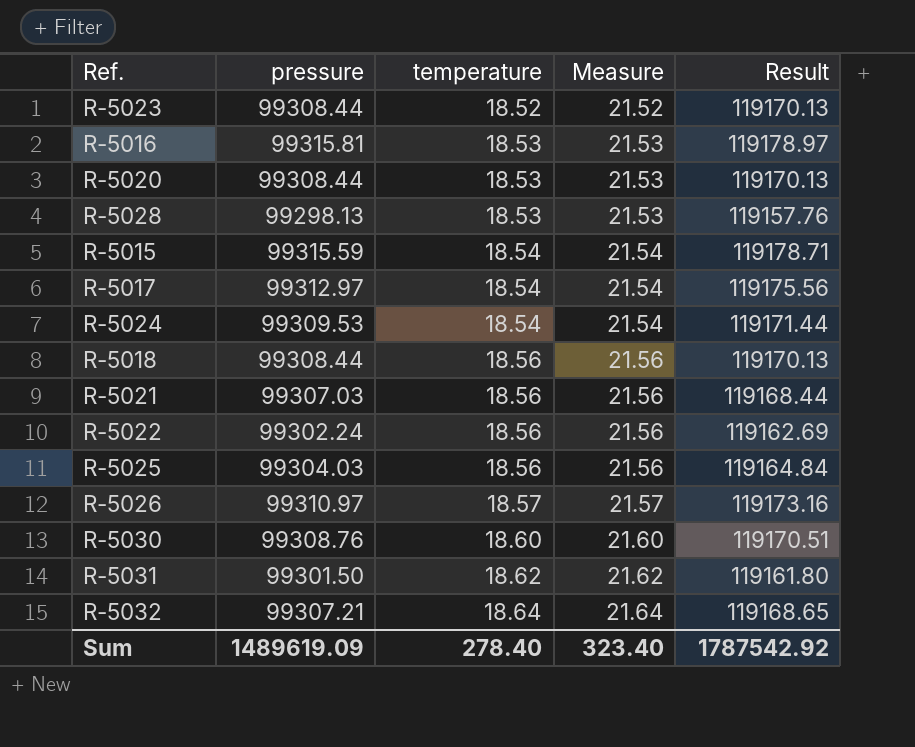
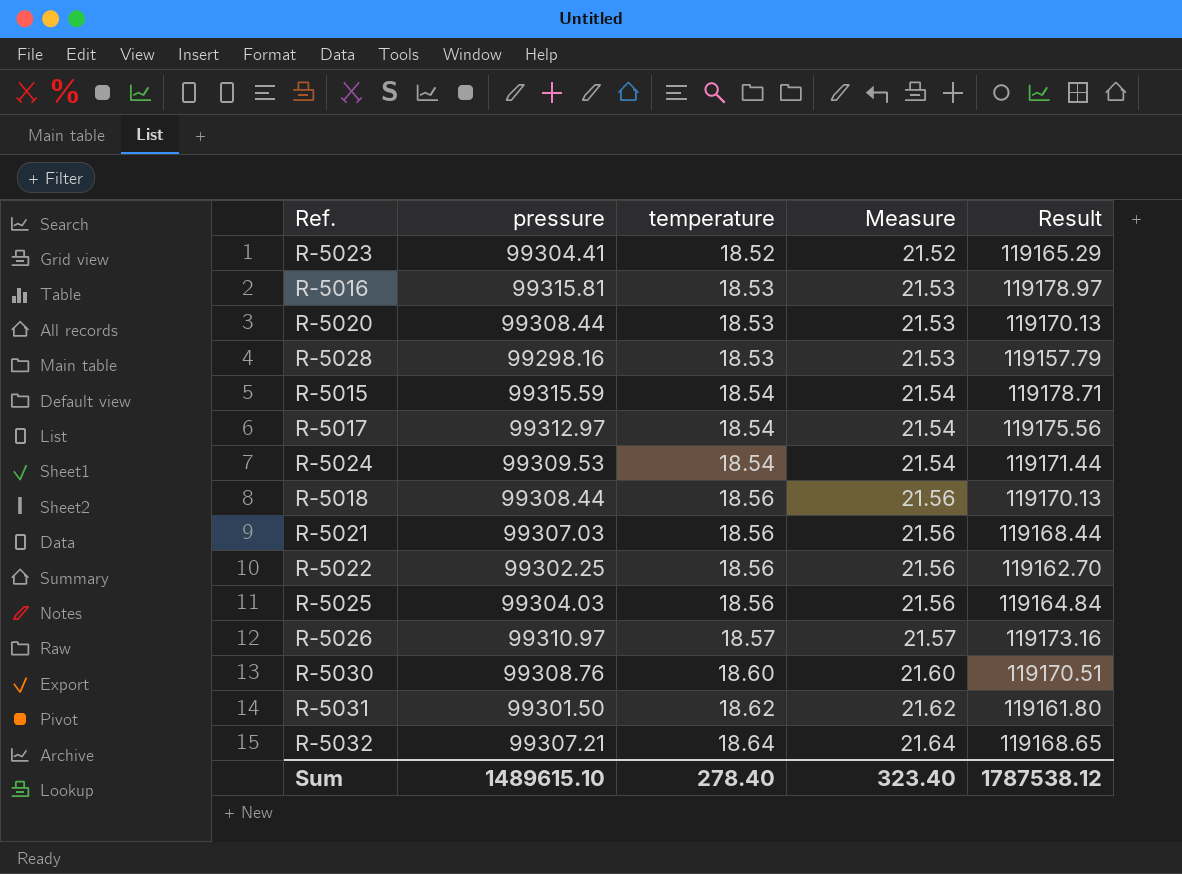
R-5023 | pressure: 99308.44 -> 99304.41
R-5023 | Result: 119170.13 -> 119165.29
R-5028 | pressure: 99298.13 -> 99298.16
R-5028 | Result: 119157.76 -> 119157.79
R-5022 | pressure: 99302.24 -> 99302.25
R-5022 | Result: 119162.69 -> 119162.70
Sum | pressure: 1489619.09 -> 1489615.10
Sum | Result: 1787542.92 -> 1787538.12

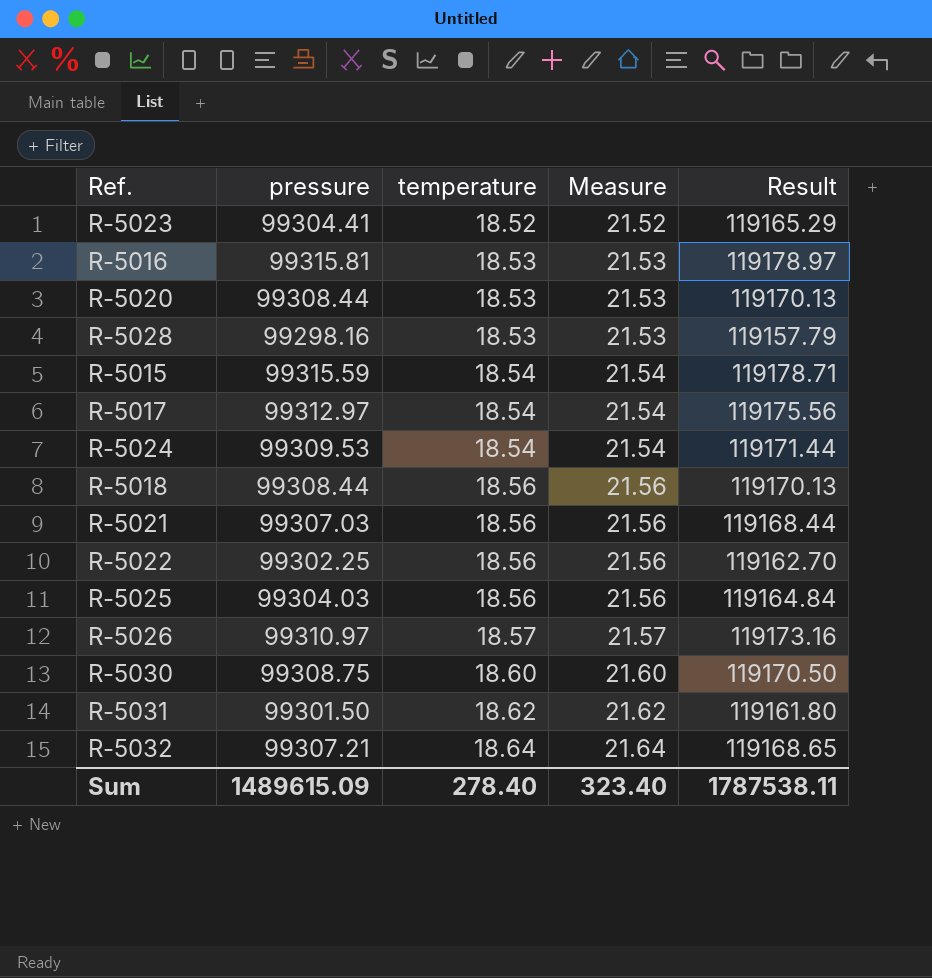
R-5030 | pressure: 99308.76 -> 99308.75
R-5030 | Result: 119170.51 -> 119170.50
Sum | pressure: 1489615.10 -> 1489615.09
Sum | Result: 1787538.12 -> 1787538.11

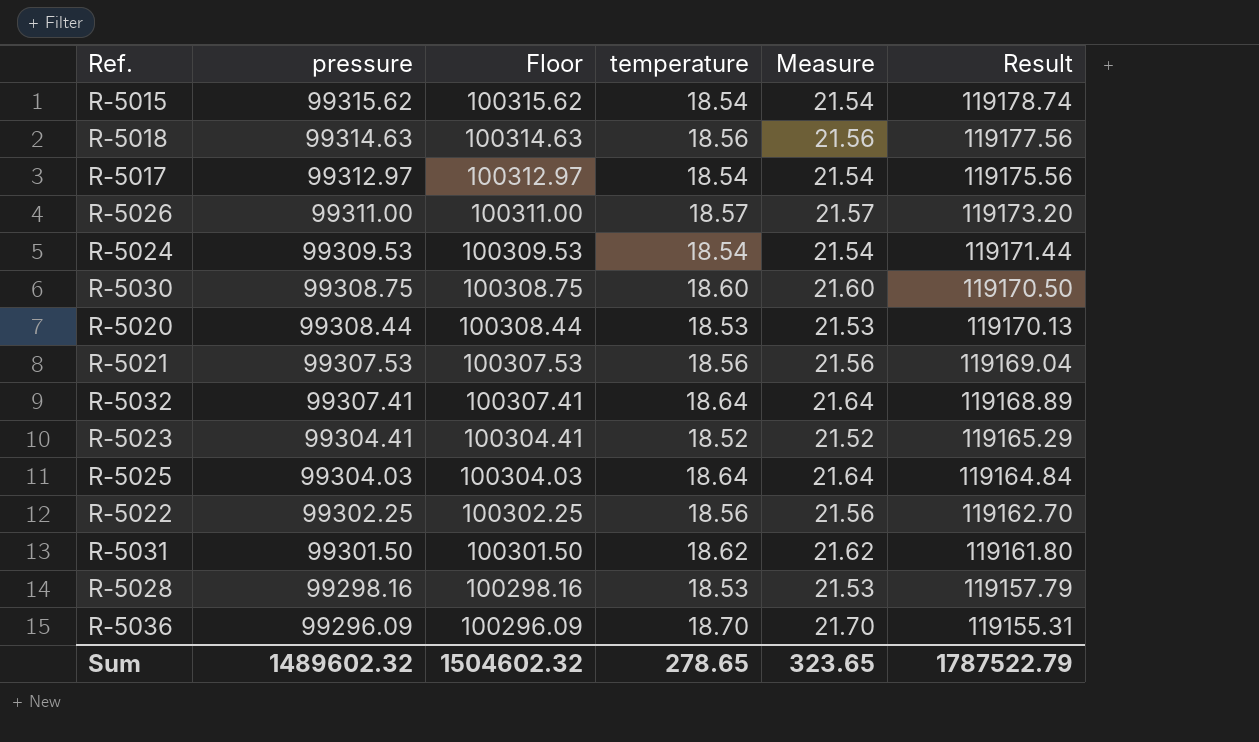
row order: temperature ascending -> pressure descending
column Floor | formula: none -> [pressure] + 1000
row R-5016: 99315.81 | 18.53 | 21.53 | 119178.97 -> none
R-5015 | pressure: 99315.59 -> 99315.62
R-5015 | Result: 119178.71 -> 119178.74
R-5018 | pressure: 99308.44 -> 99314.63
R-5018 | Result: 119170.13 -> 119177.56
R-5026 | pressure: 99310.97 -> 99311.00
R-5026 | Result: 119173.16 -> 119173.20
R-5021 | pressure: 99307.03 -> 99307.53
R-5021 | Result: 119168.44 -> 119169.04
R-5032 | pressure: 99307.21 -> 99307.41
R-5032 | Result: 119168.65 -> 119168.89
R-5025 | temperature: 18.56 -> 18.64
R-5025 | Measure: 21.56 -> 21.64
row R-5036: none -> 99296.09 | 100296.09 | 18.70 | 21.70 | 119155.31
Sum | pressure: 1489615.09 -> 1489602.32
Sum | temperature: 278.40 -> 278.65
Sum | Measure: 323.40 -> 323.65
Sum | Result: 1787538.11 -> 1787522.79

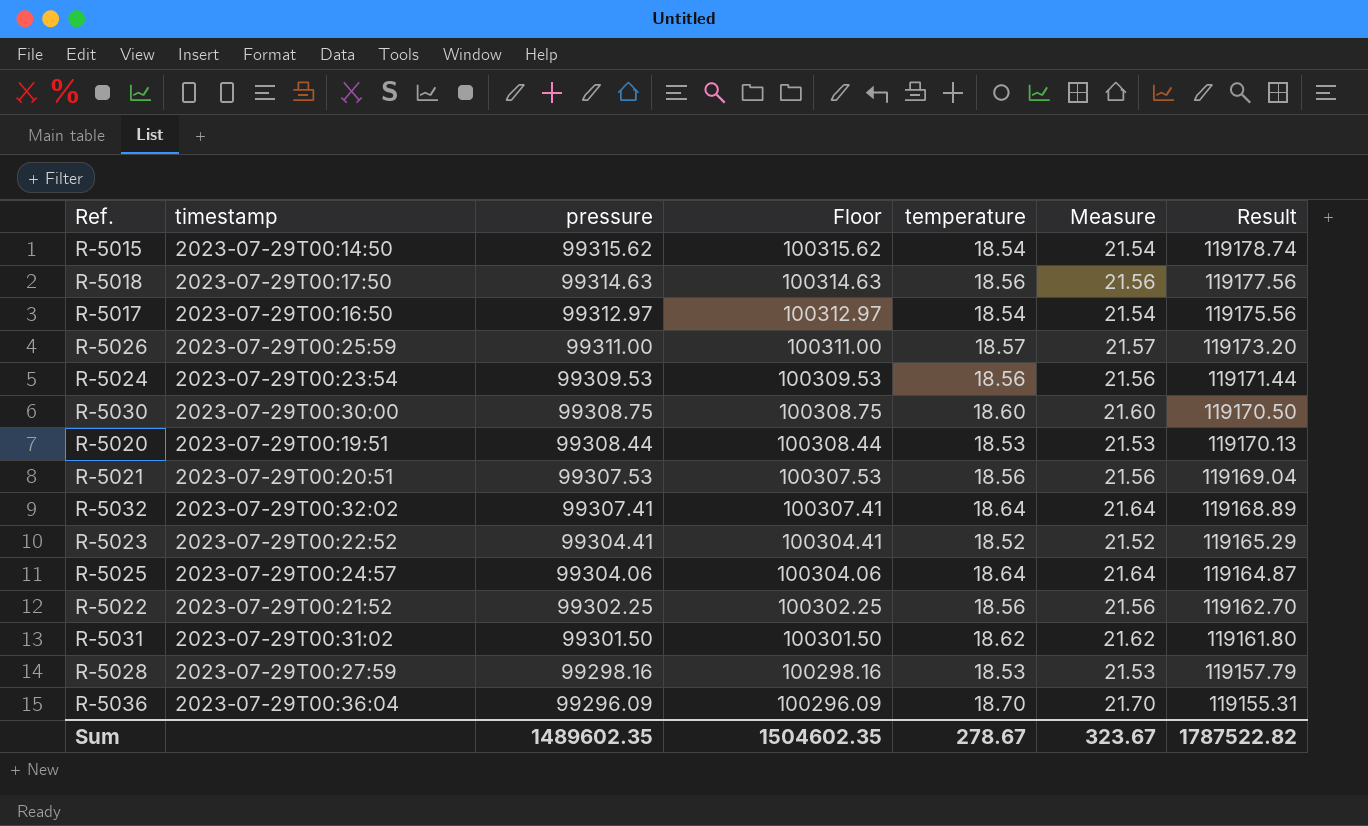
column timestamp | position: none -> 2
R-5024 | temperature: 18.54 -> 18.56
R-5024 | Measure: 21.54 -> 21.56
R-5025 | pressure: 99304.03 -> 99304.06
R-5025 | Floor: 100304.03 -> 100304.06
R-5025 | Result: 119164.84 -> 119164.87
Sum | pressure: 1489602.32 -> 1489602.35
Sum | Floor: 1504602.32 -> 1504602.35
Sum | temperature: 278.65 -> 278.67
Sum | Measure: 323.65 -> 323.67
Sum | Result: 1787522.79 -> 1787522.82

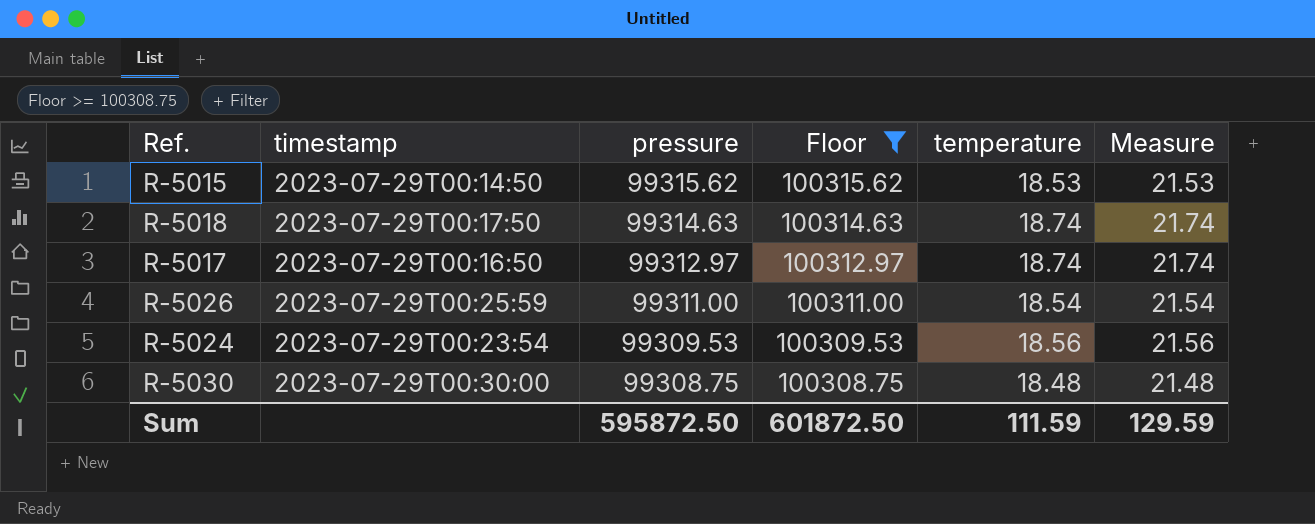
filter: none -> Floor >= 100308.75
column Result | formula: [pressure] * 1.2 -> none
R-5015 | temperature: 18.54 -> 18.53
R-5015 | Measure: 21.54 -> 21.53
R-5018 | temperature: 18.56 -> 18.74
R-5018 | Measure: 21.56 -> 21.74
R-5017 | temperature: 18.54 -> 18.74
R-5017 | Measure: 21.54 -> 21.74
R-5026 | temperature: 18.57 -> 18.54
R-5026 | Measure: 21.57 -> 21.54
R-5030 | temperature: 18.60 -> 18.48
R-5030 | Measure: 21.60 -> 21.48
Sum | pressure: 1489602.35 -> 595872.50
Sum | Floor: 1504602.35 -> 601872.50
Sum | temperature: 278.67 -> 111.59
Sum | Measure: 323.67 -> 129.59

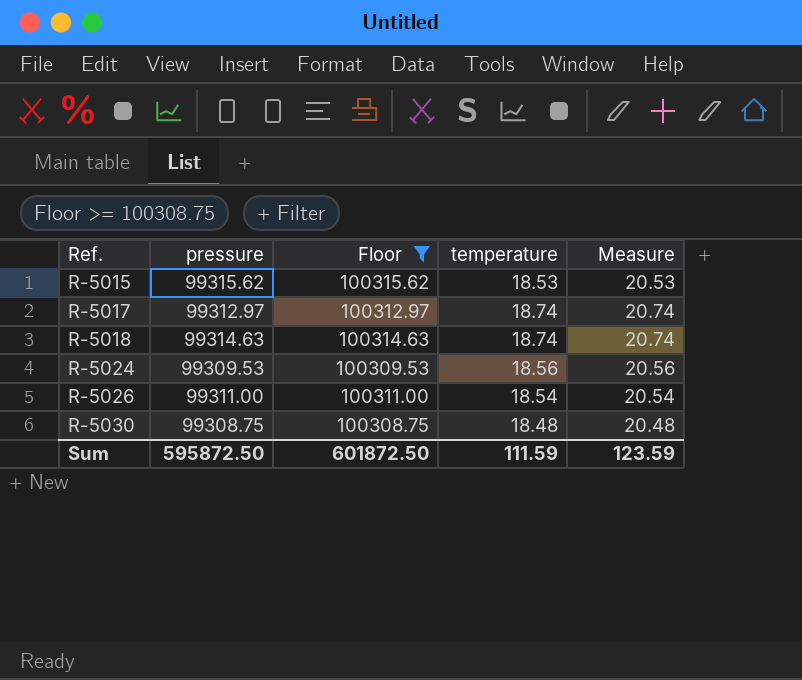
row order: pressure descending -> Ref. ascending
column timestamp | position: 2 -> none
column Measure | formula: [temperature] + 3 -> [temperature] + 2
Sum | Measure: 129.59 -> 123.59

